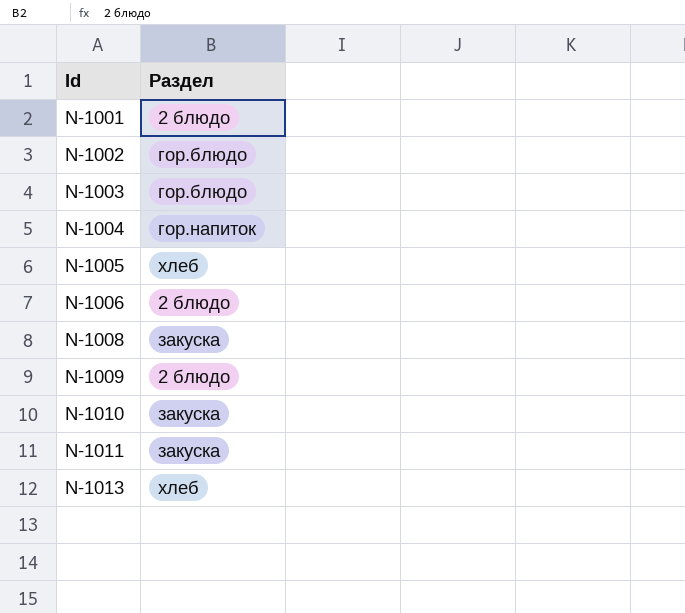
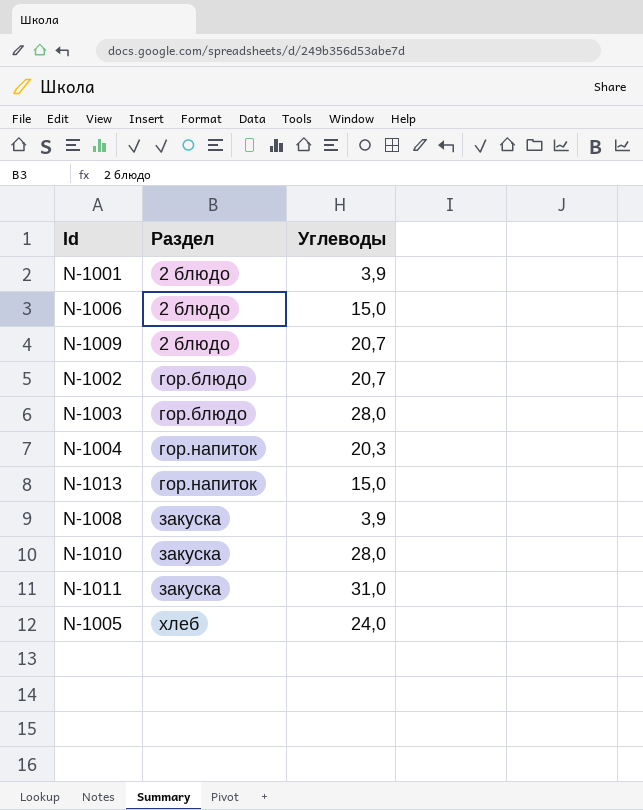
row order: Id ascending -> Раздел ascending
column Углеводы | position: none -> 3
N-1013 | Раздел: хлеб -> гор.напиток

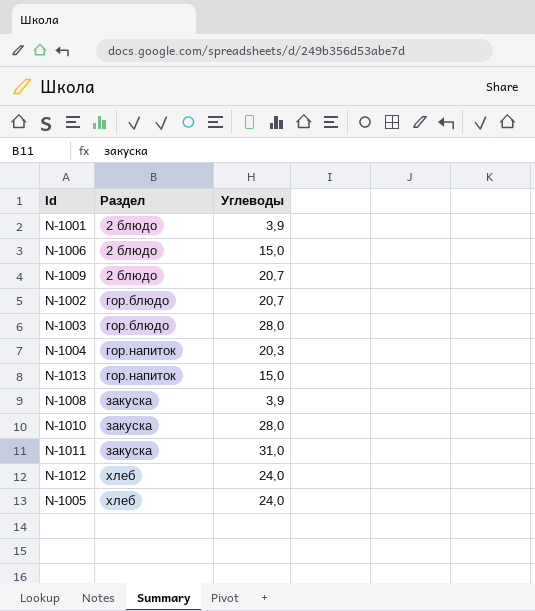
row N-1012: none -> хлеб | 24,0

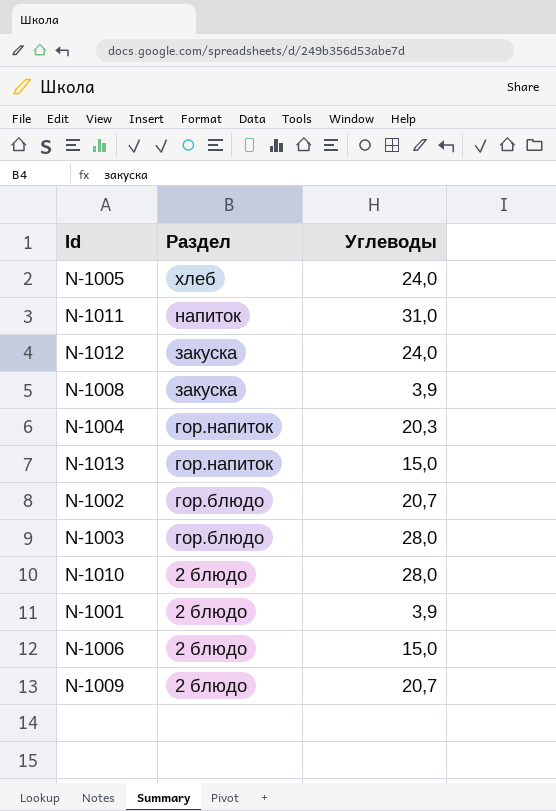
row order: Раздел ascending -> Раздел descending
N-1011 | Раздел: закуска -> напиток
N-1012 | Раздел: хлеб -> закуска
N-1010 | Раздел: закуска -> 2 блюдо

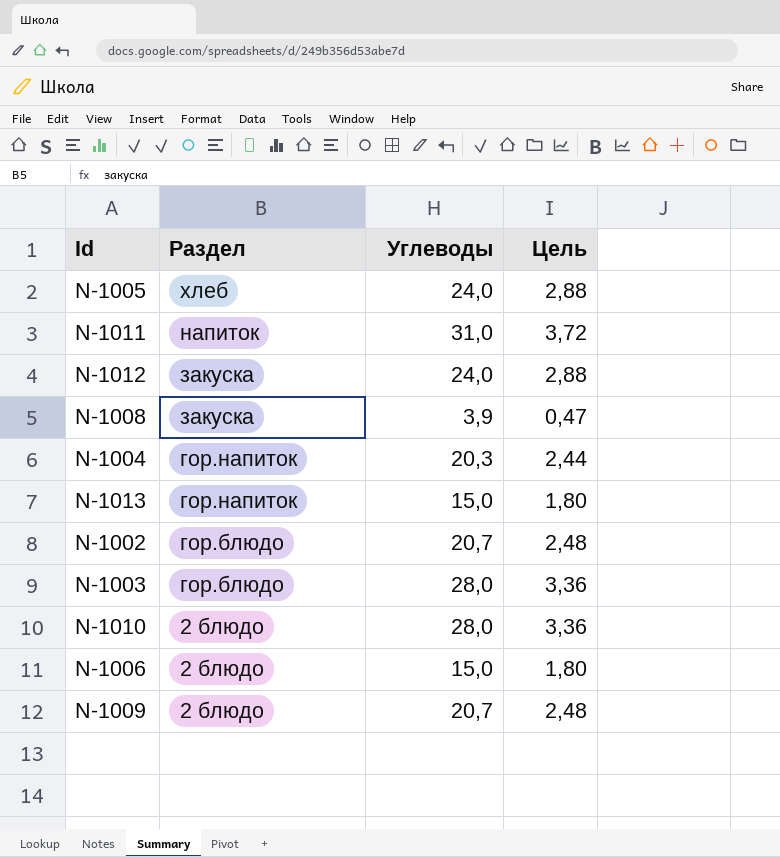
column Цель | formula: none -> [Углеводы] * 0,12
row N-1001: 2 блюдо | 3,9 -> none

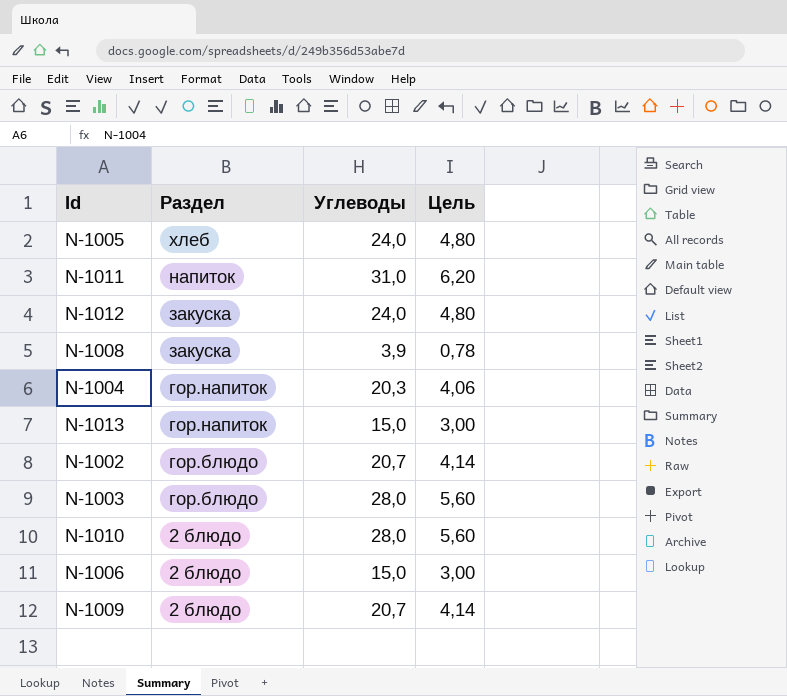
column Цель | formula: [Углеводы] * 0,12 -> [Углеводы] * 0,2

